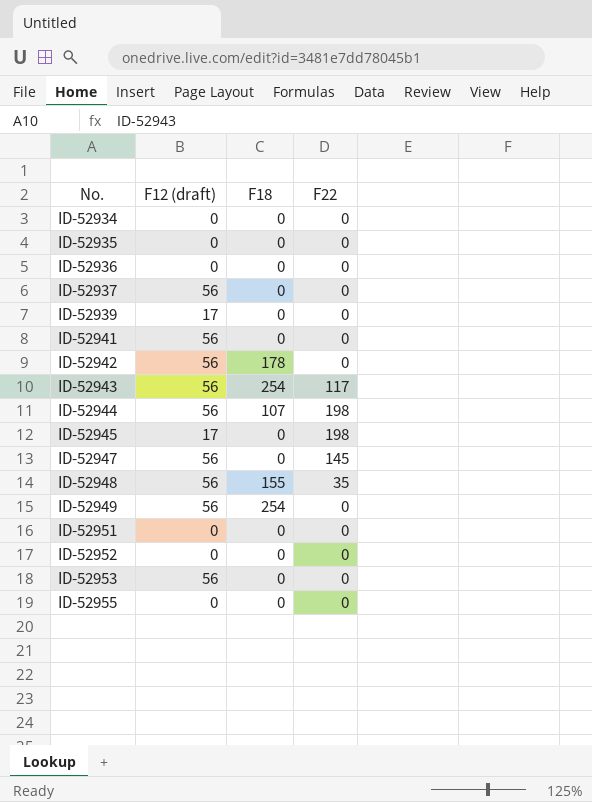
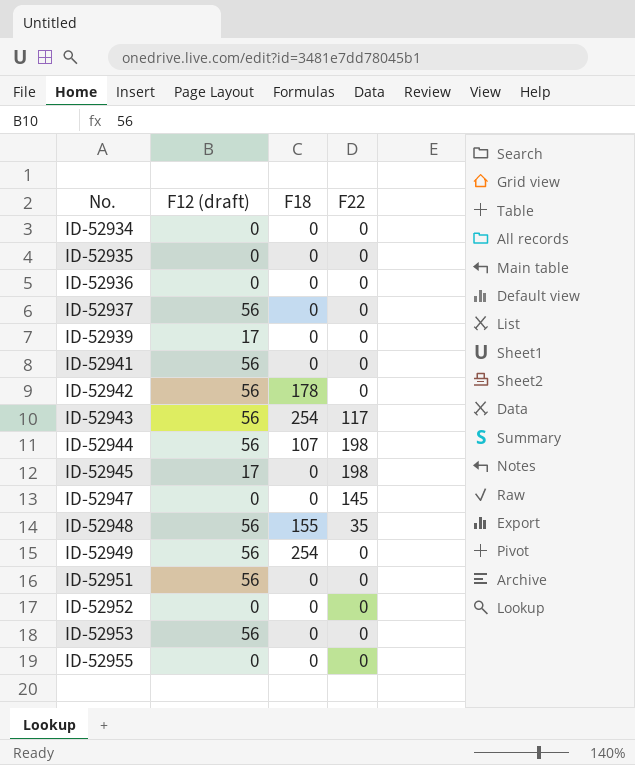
ID-52947 | F12 (draft): 56 -> 0
ID-52951 | F12 (draft): 0 -> 56

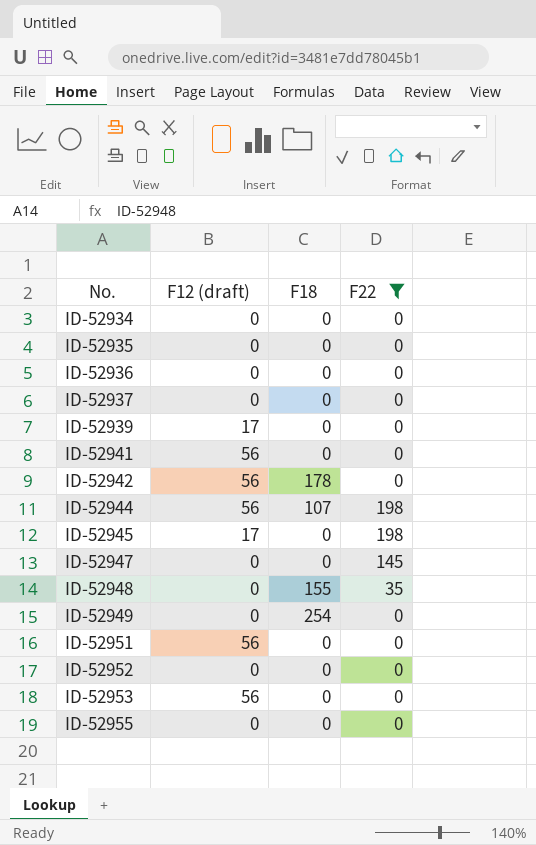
filter: none -> F22 != 117
ID-52937 | F12 (draft): 56 -> 0
ID-52948 | F12 (draft): 56 -> 0
ID-52949 | F12 (draft): 56 -> 0

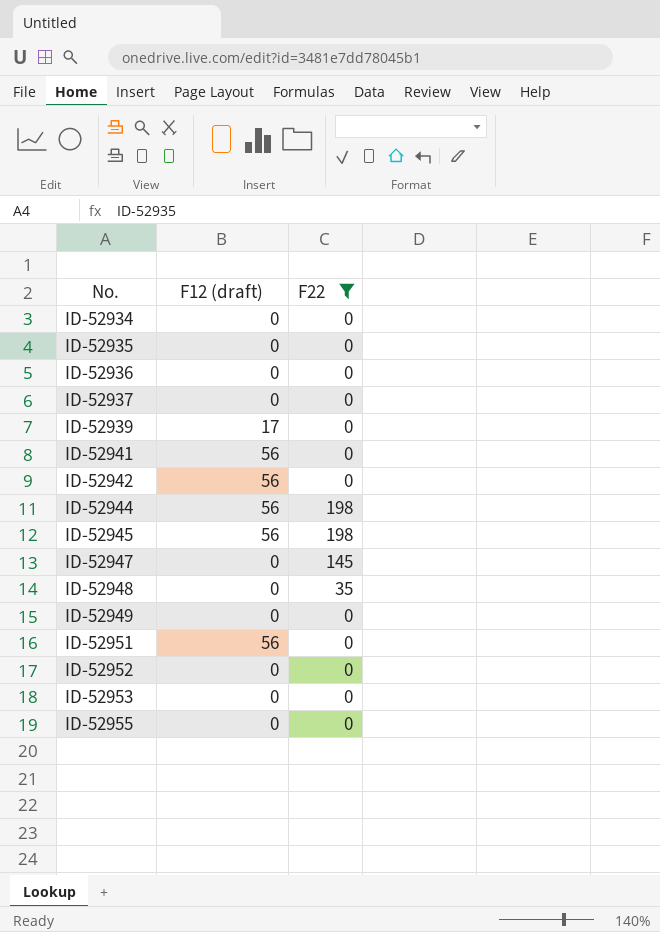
column F18 | position: 3 -> none
ID-52945 | F12 (draft): 17 -> 56
ID-52953 | F12 (draft): 56 -> 0

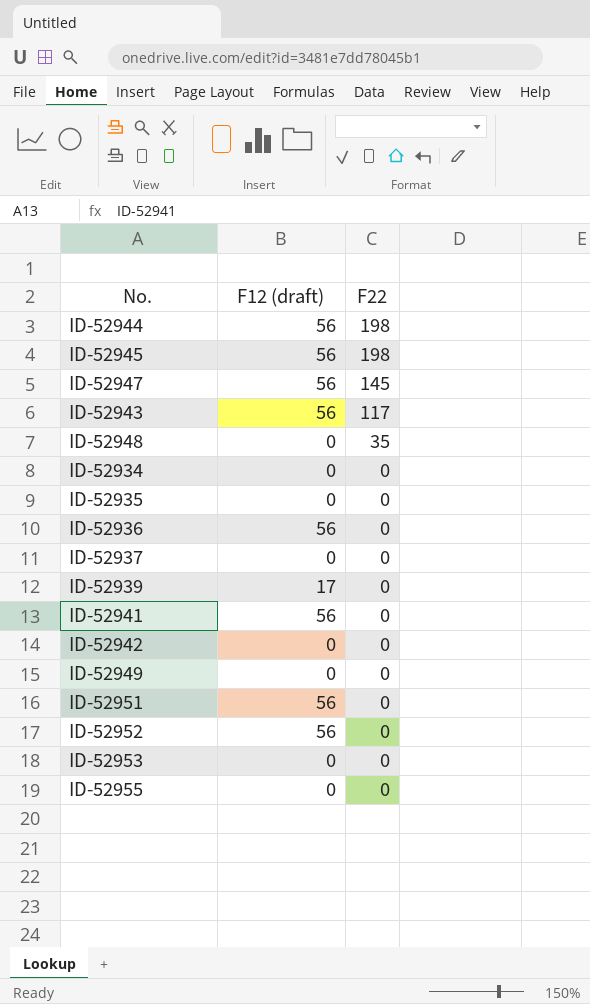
filter: F22 != 117 -> none
row order: No. ascending -> F22 descending
ID-52947 | F12 (draft): 0 -> 56
ID-52936 | F12 (draft): 0 -> 56
ID-52942 | F12 (draft): 56 -> 0
ID-52952 | F12 (draft): 0 -> 56

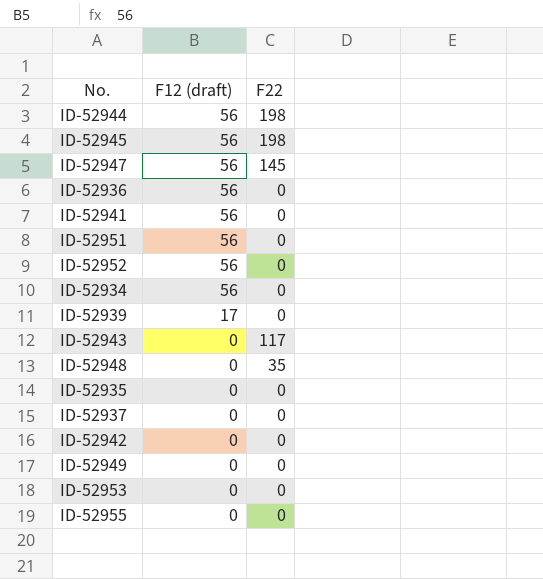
row order: F22 descending -> F12 (draft) descending
ID-52934 | F12 (draft): 0 -> 56
ID-52943 | F12 (draft): 56 -> 0

